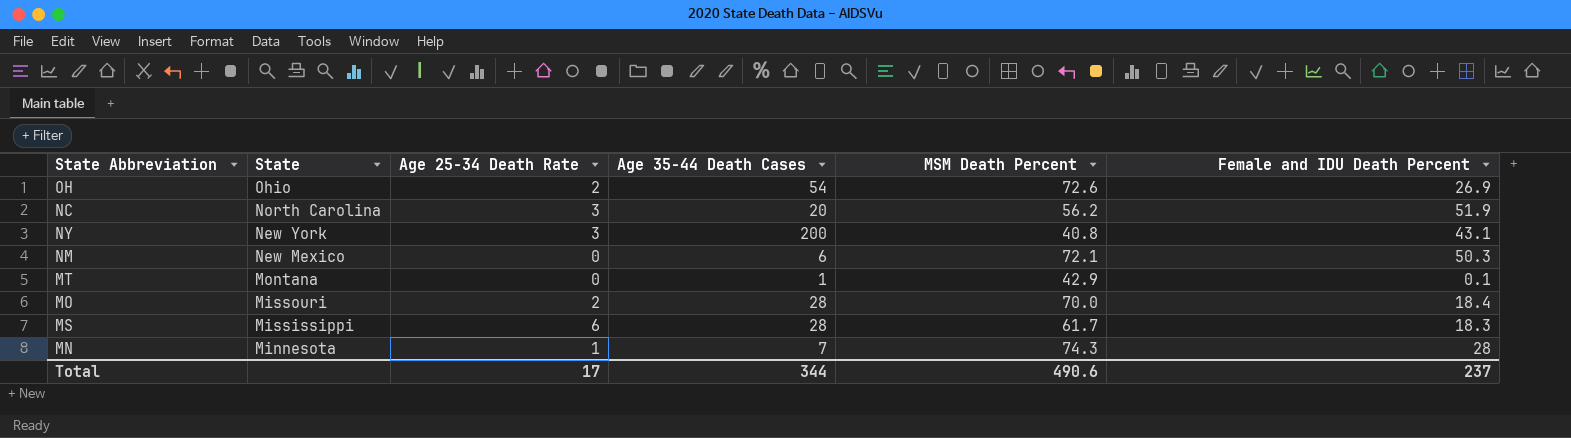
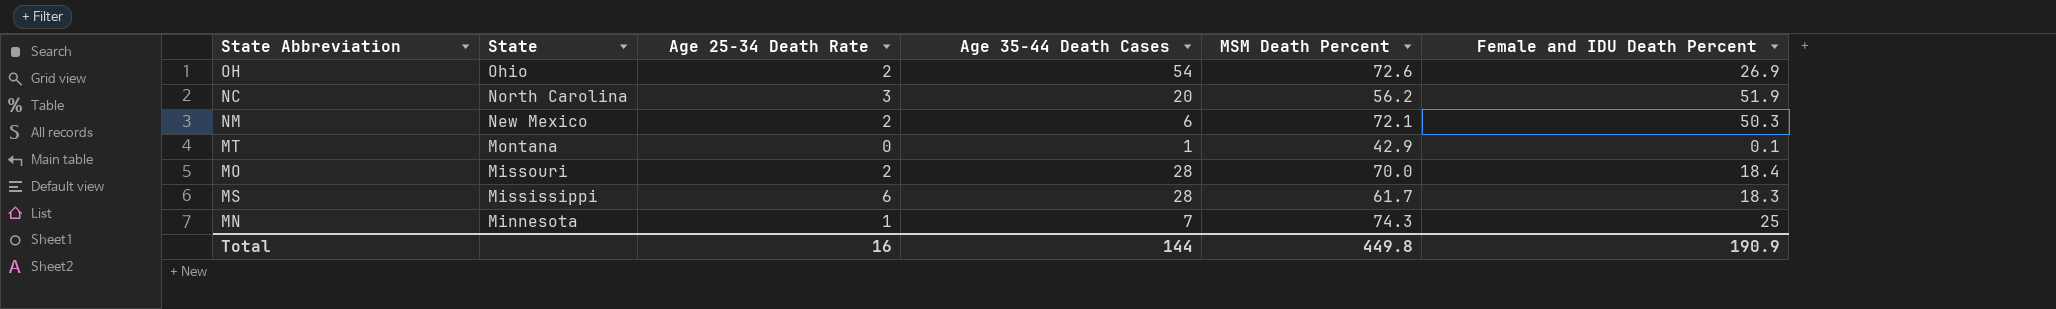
row NY: New York | 3 | 200 | 40.8 | 43.1 -> none
NM | Age 25-34 Death Rate: 0 -> 2
MN | Female and IDU Death Percent: 28 -> 25
Total | Age 25-34 Death Rate: 17 -> 16
Total | Age 35-44 Death Cases: 344 -> 144
Total | MSM Death Percent: 490.6 -> 449.8
Total | Female and IDU Death Percent: 237 -> 190.9

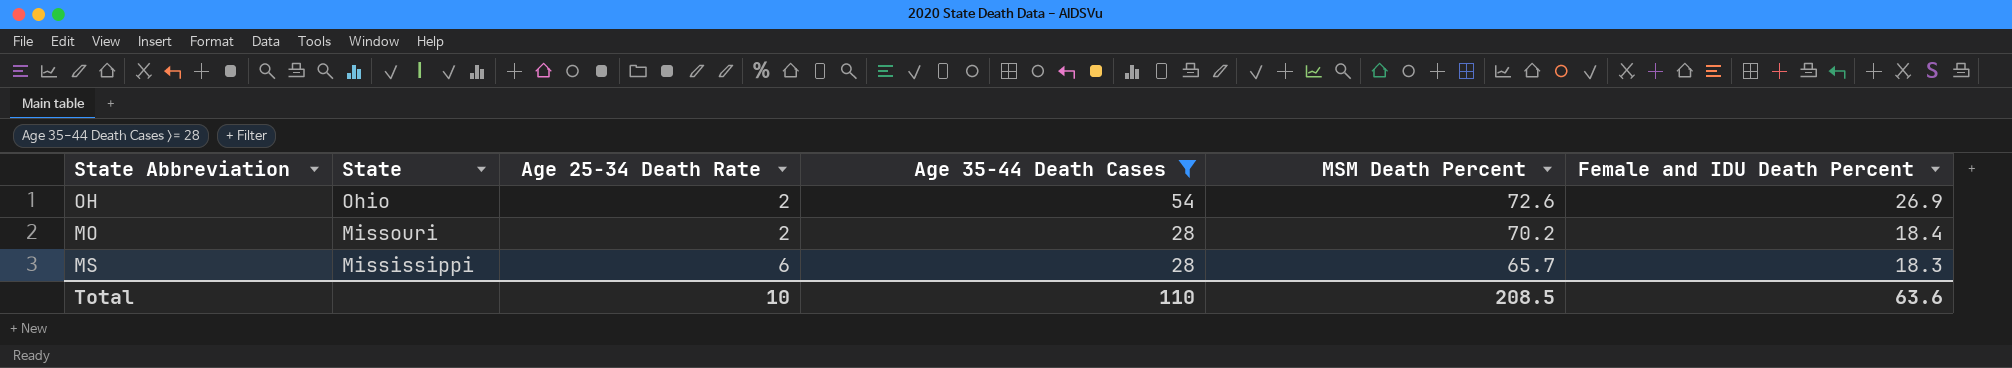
filter: none -> Age 35-44 Death Cases >= 28
MO | MSM Death Percent: 70.0 -> 70.2
MS | MSM Death Percent: 61.7 -> 65.7
Total | Age 25-34 Death Rate: 16 -> 10
Total | Age 35-44 Death Cases: 144 -> 110
Total | MSM Death Percent: 449.8 -> 208.5
Total | Female and IDU Death Percent: 190.9 -> 63.6

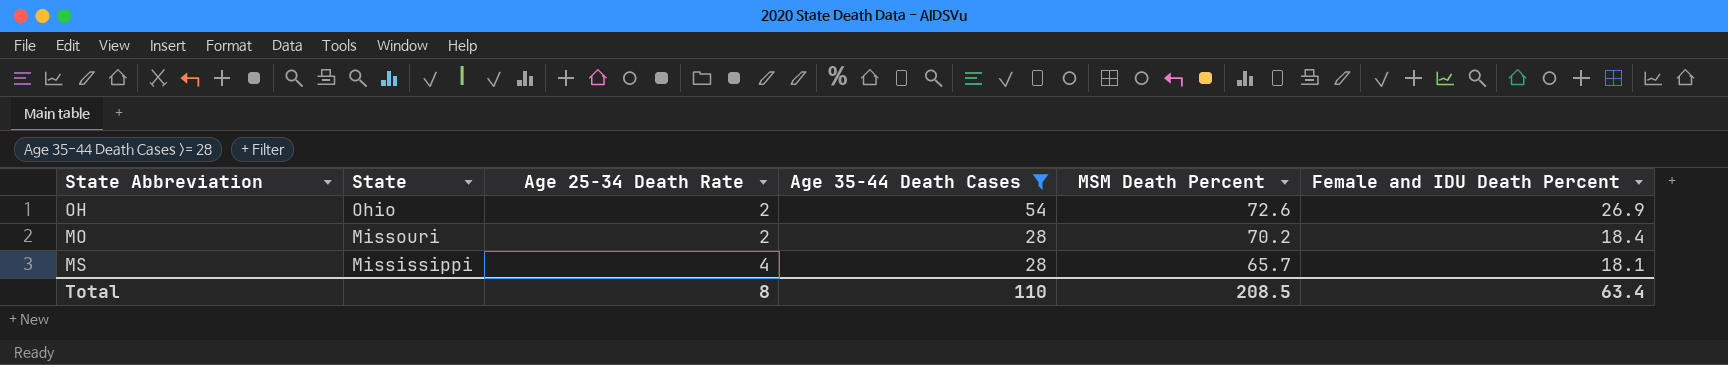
MS | Age 25-34 Death Rate: 6 -> 4
MS | Female and IDU Death Percent: 18.3 -> 18.1
Total | Age 25-34 Death Rate: 10 -> 8
Total | Female and IDU Death Percent: 63.6 -> 63.4

